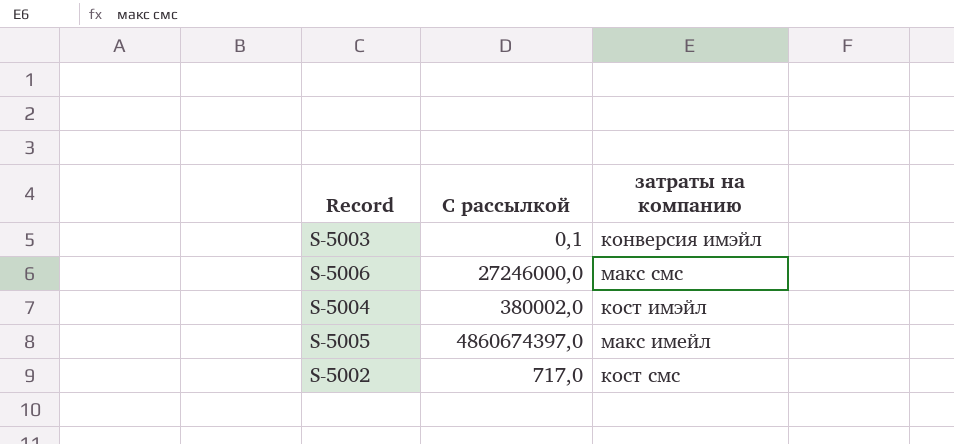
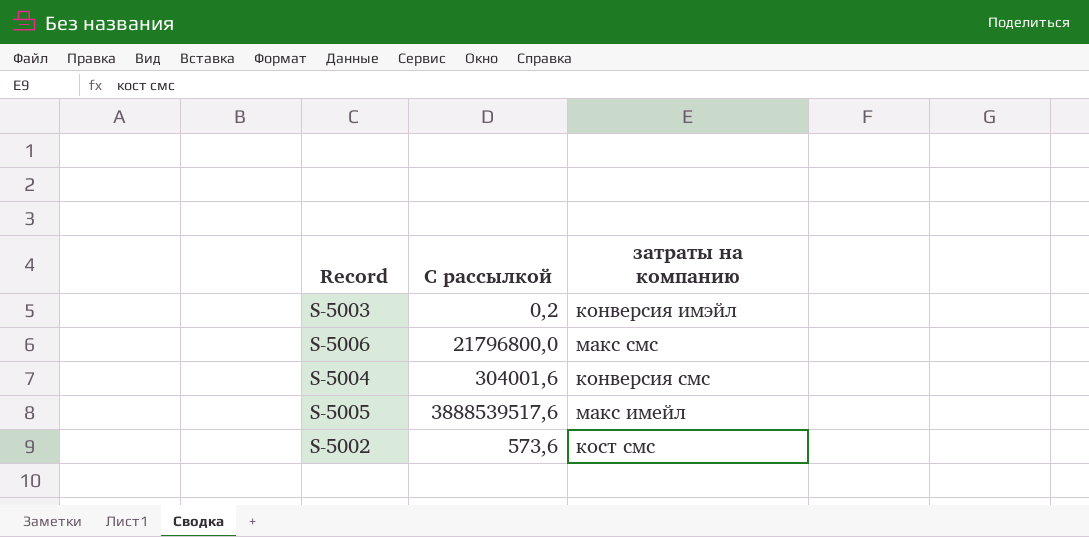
S-5003 | С рассылкой: 0,1 -> 0,2
S-5006 | С рассылкой: 27246000,0 -> 21796800,0
S-5004 | С рассылкой: 380002,0 -> 304001,6
S-5004 | затраты на компанию: кост имэйл -> конверсия смс
S-5005 | С рассылкой: 4860674397,0 -> 3888539517,6
S-5002 | С рассылкой: 717,0 -> 573,6

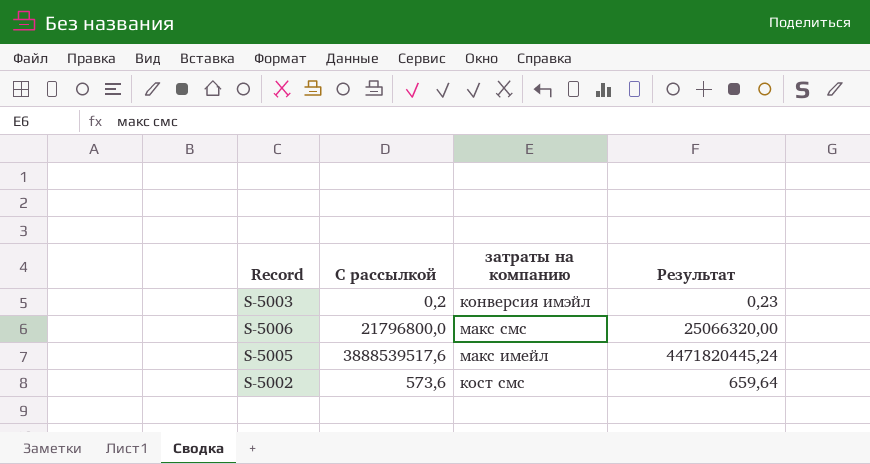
column Результат | formula: none -> [С рассылкой] * 1,15
row S-5004: 304001,6 | конверсия смс -> none

